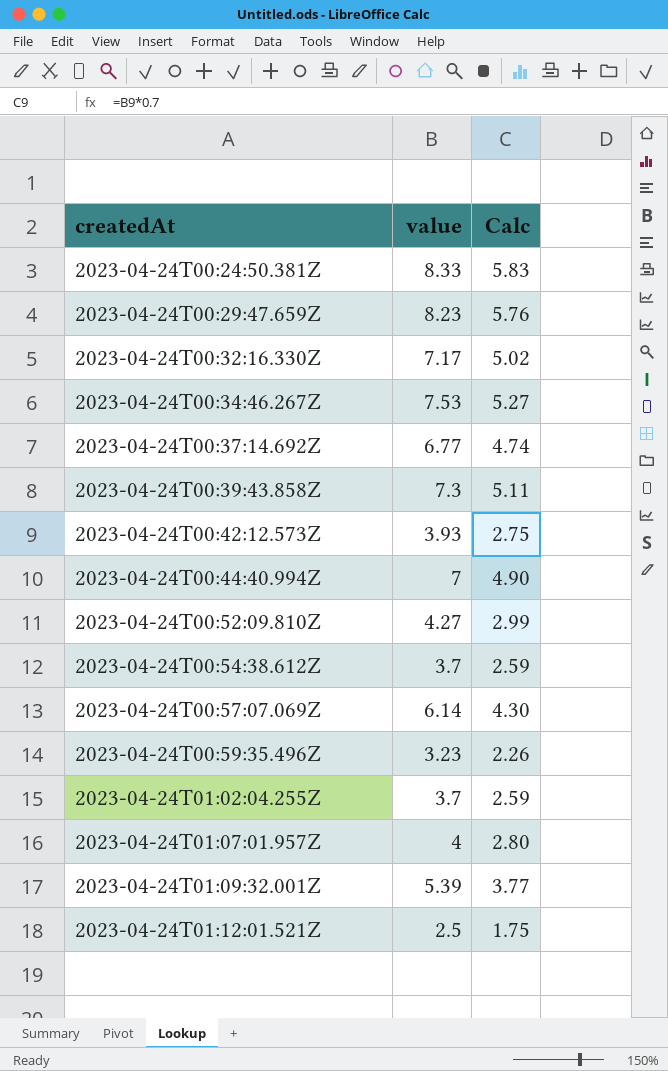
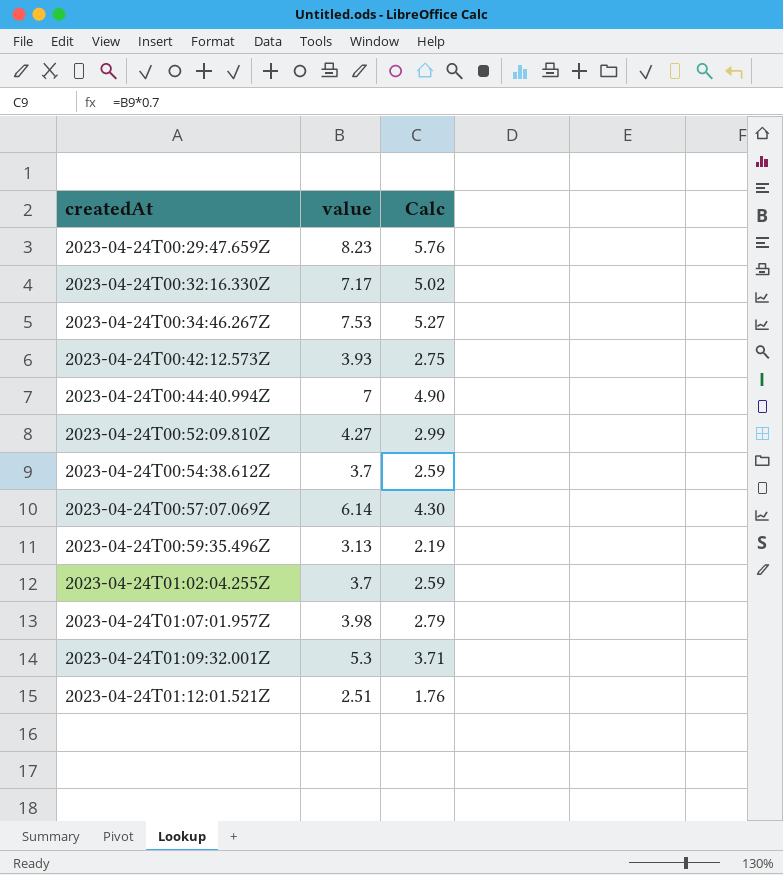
row 2023-04-24T00:24:50.381Z: 8.33 | 5.83 -> none
row 2023-04-24T00:37:14.692Z: 6.77 | 4.74 -> none
row 2023-04-24T00:39:43.858Z: 7.3 | 5.11 -> none
2023-04-24T00:59:35.496Z | value: 3.23 -> 3.13
2023-04-24T00:59:35.496Z | Calc: 2.26 -> 2.19
2023-04-24T01:07:01.957Z | value: 4 -> 3.98
2023-04-24T01:07:01.957Z | Calc: 2.80 -> 2.79
2023-04-24T01:09:32.001Z | value: 5.39 -> 5.3
2023-04-24T01:09:32.001Z | Calc: 3.77 -> 3.71
2023-04-24T01:12:01.521Z | value: 2.5 -> 2.51
2023-04-24T01:12:01.521Z | Calc: 1.75 -> 1.76

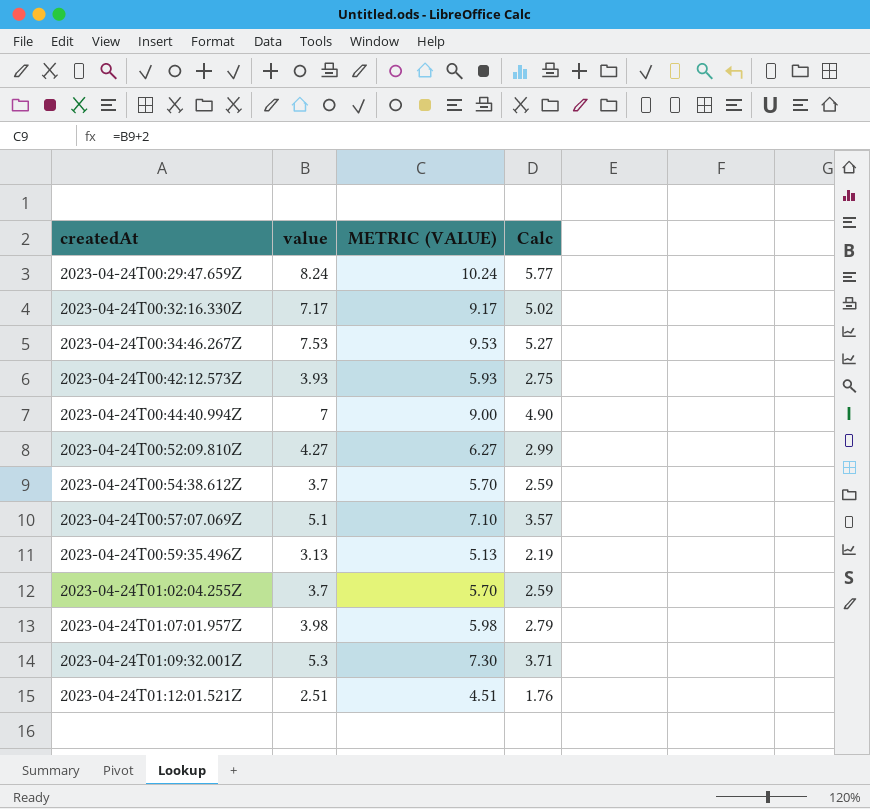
column METRIC (VALUE) | formula: none -> [value] + 2
2023-04-24T00:29:47.659Z | value: 8.23 -> 8.24
2023-04-24T00:29:47.659Z | Calc: 5.76 -> 5.77
2023-04-24T00:57:07.069Z | value: 6.14 -> 5.1
2023-04-24T00:57:07.069Z | Calc: 4.30 -> 3.57

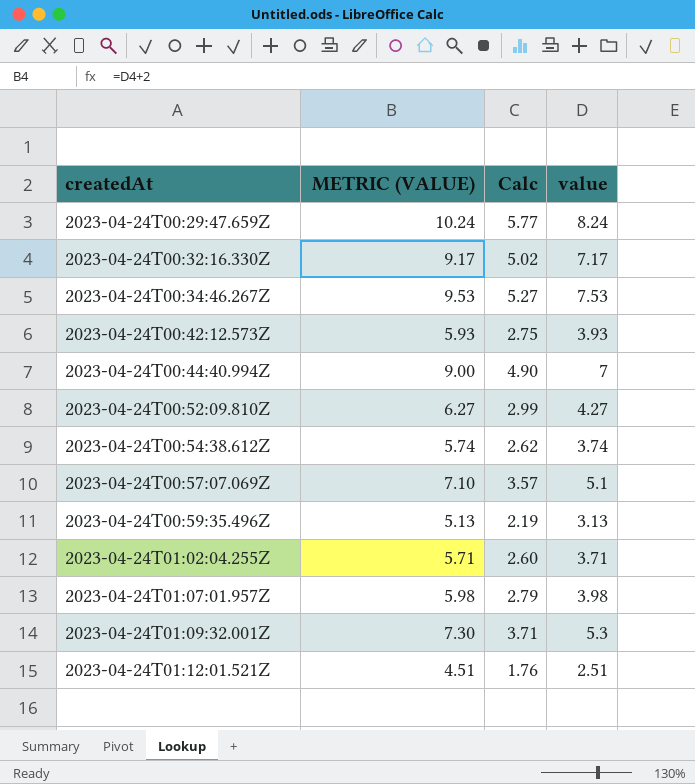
column value | position: 2 -> 4
2023-04-24T00:54:38.612Z | METRIC (VALUE): 5.70 -> 5.74
2023-04-24T00:54:38.612Z | Calc: 2.59 -> 2.62
2023-04-24T00:54:38.612Z | value: 3.7 -> 3.74
2023-04-24T01:02:04.255Z | METRIC (VALUE): 5.70 -> 5.71
2023-04-24T01:02:04.255Z | Calc: 2.59 -> 2.60
2023-04-24T01:02:04.255Z | value: 3.7 -> 3.71

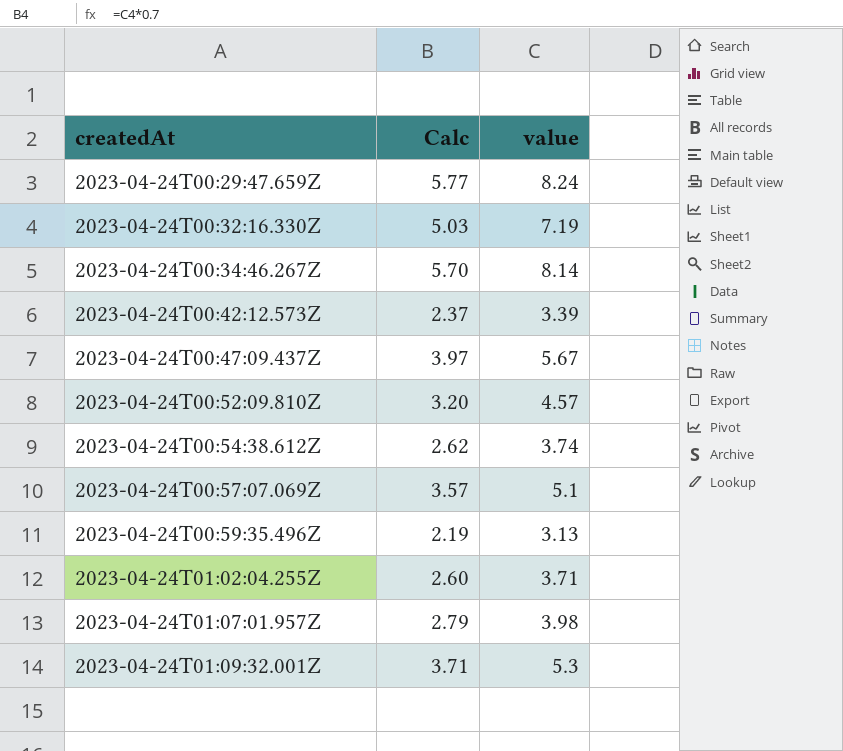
column METRIC (VALUE) | formula: [value] + 2 -> none
row 2023-04-24T00:44:40.994Z: 9.00 | 4.90 | 7 -> none
row 2023-04-24T01:12:01.521Z: 4.51 | 1.76 | 2.51 -> none
2023-04-24T00:32:16.330Z | Calc: 5.02 -> 5.03
2023-04-24T00:32:16.330Z | value: 7.17 -> 7.19
2023-04-24T00:34:46.267Z | Calc: 5.27 -> 5.70
2023-04-24T00:34:46.267Z | value: 7.53 -> 8.14
2023-04-24T00:42:12.573Z | Calc: 2.75 -> 2.37
2023-04-24T00:42:12.573Z | value: 3.93 -> 3.39
row 2023-04-24T00:47:09.437Z: none -> 3.97 | 5.67
2023-04-24T00:52:09.810Z | Calc: 2.99 -> 3.20
2023-04-24T00:52:09.810Z | value: 4.27 -> 4.57

